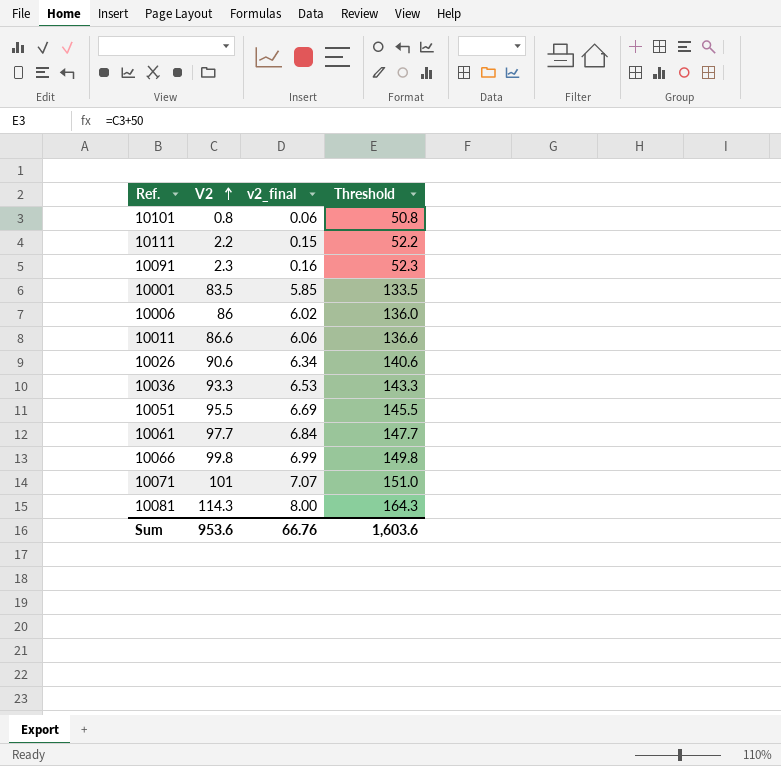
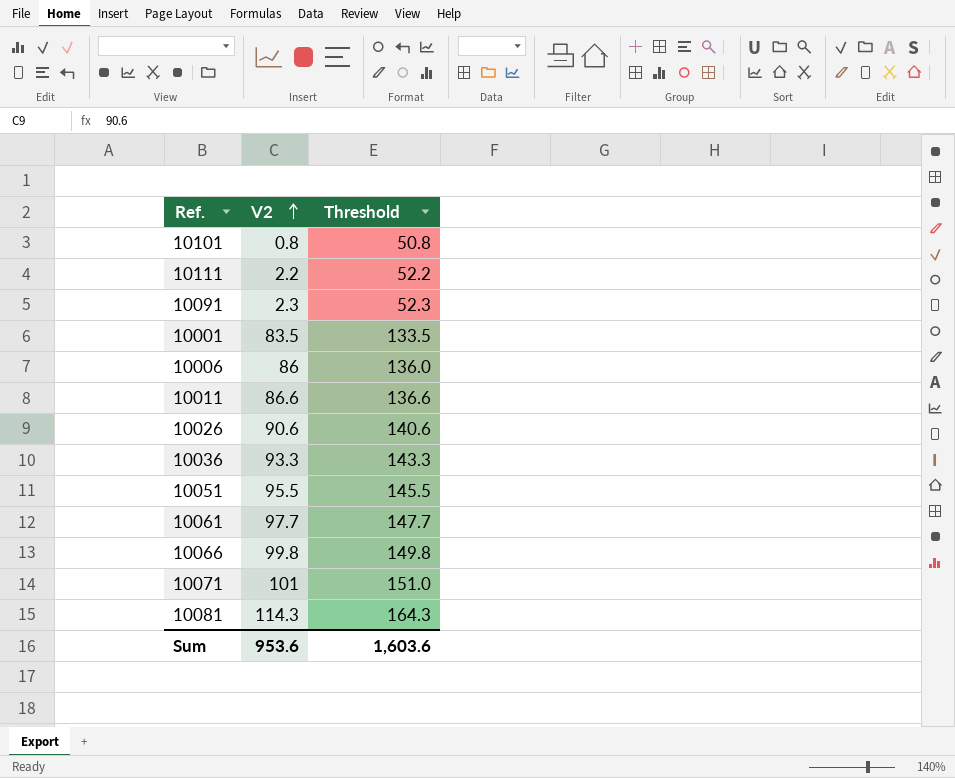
column v2_final | formula: [V2] * 0.07 -> none

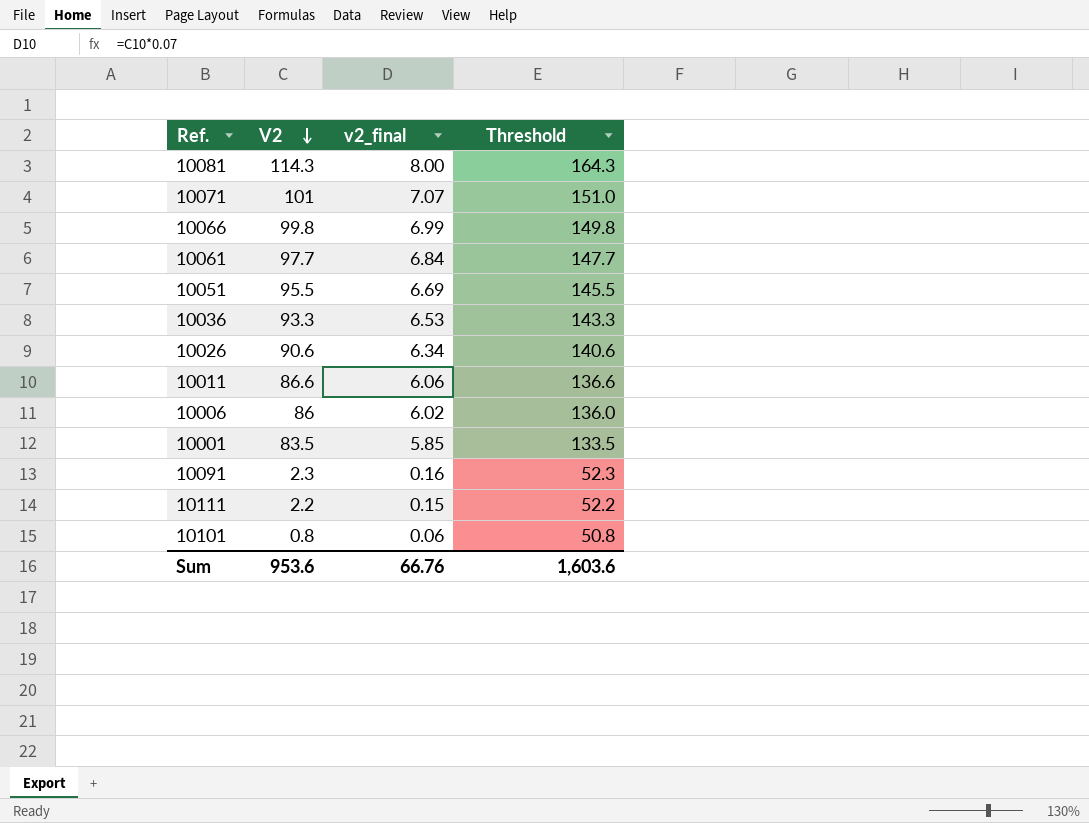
row order: V2 ascending -> V2 descending
column v2_final | formula: none -> [V2] * 0.07

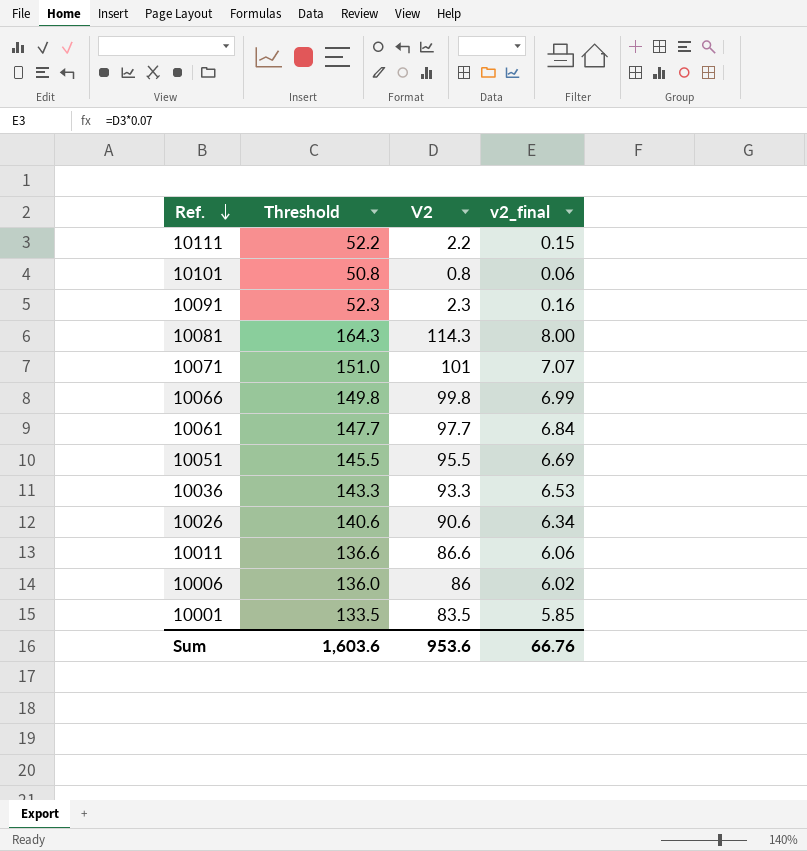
row order: V2 descending -> Ref. descending
column Threshold | position: 4 -> 2

